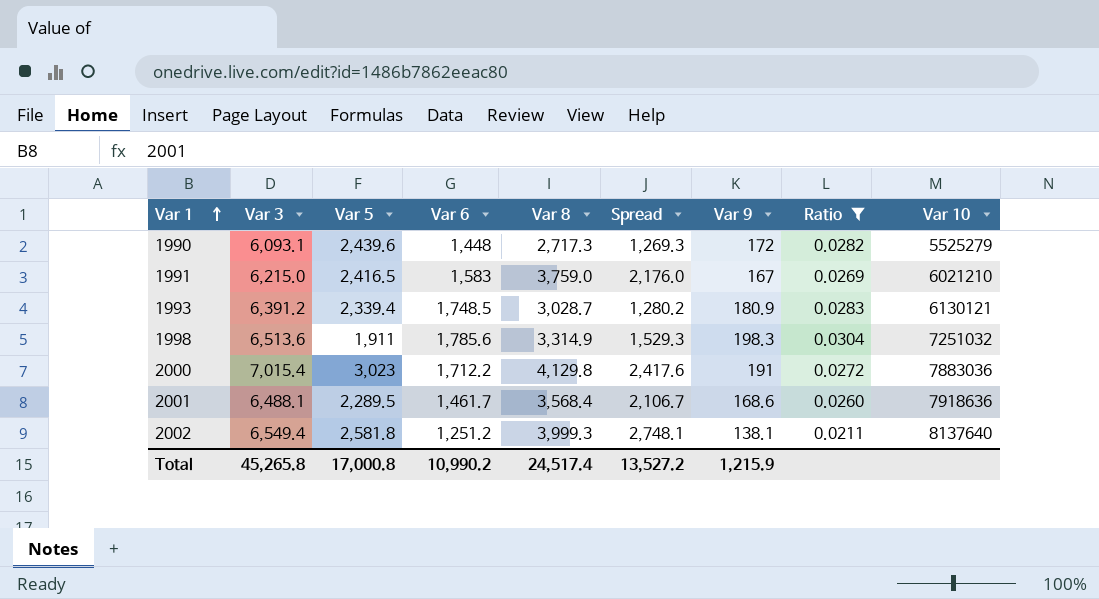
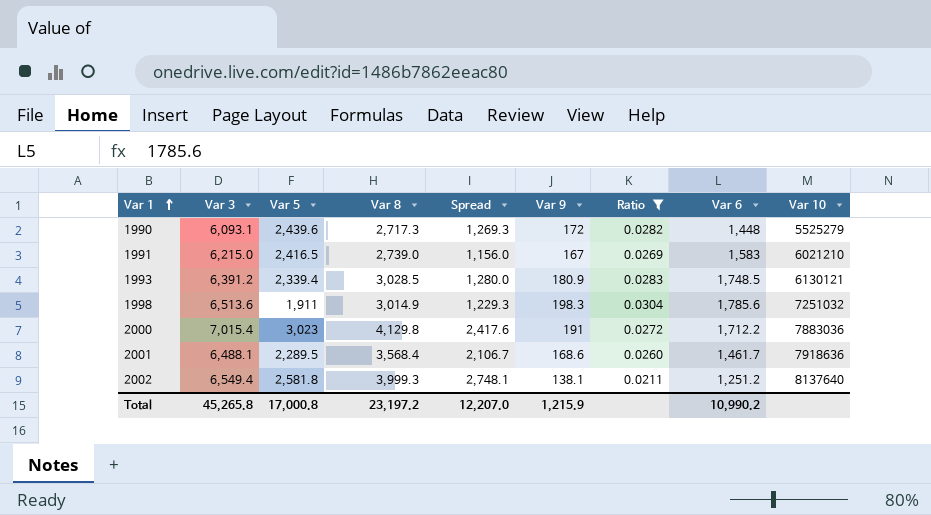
column Var 6 | position: 4 -> 8
1991 | Var 8: 3,759.0 -> 2,739.0
1991 | Spread: 2,176.0 -> 1,156.0
1993 | Var 8: 3,028.7 -> 3,028.5
1993 | Spread: 1,280.2 -> 1,280.0
1998 | Var 8: 3,314.9 -> 3,014.9
1998 | Spread: 1,529.3 -> 1,229.3
Total | Var 8: 24,517.4 -> 23,197.2
Total | Spread: 13,527.2 -> 12,207.0

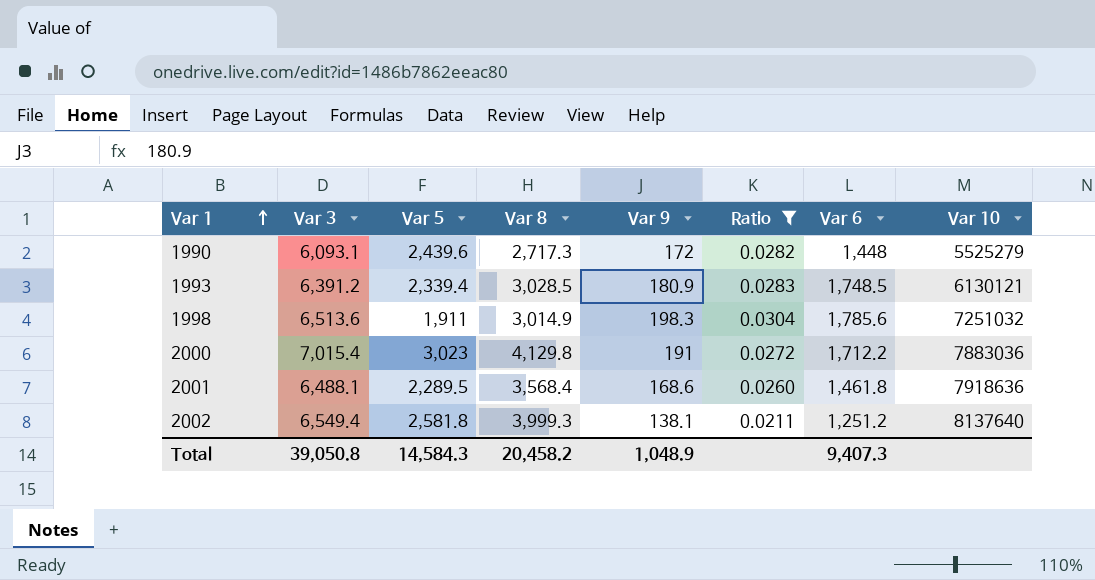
column Spread | formula: [Var 8] - [Var 6] -> none
row 1991: 6,215.0 | 2,416.5 | 2,739.0 | 1,156.0 | 167 | 0.0269 | 1,583 | 6021210 -> none
2001 | Var 6: 1,461.7 -> 1,461.8
Total | Var 3: 45,265.8 -> 39,050.8
Total | Var 5: 17,000.8 -> 14,584.3
Total | Var 8: 23,197.2 -> 20,458.2
Total | Var 9: 1,215.9 -> 1,048.9
Total | Var 6: 10,990.2 -> 9,407.3

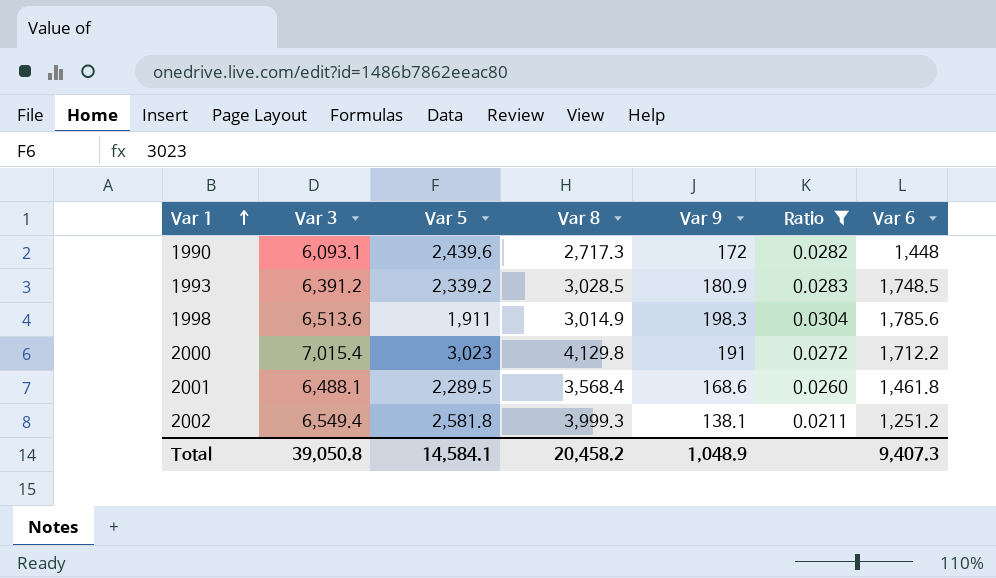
column Var 10 | position: 8 -> none
1993 | Var 5: 2,339.4 -> 2,339.2
Total | Var 5: 14,584.3 -> 14,584.1

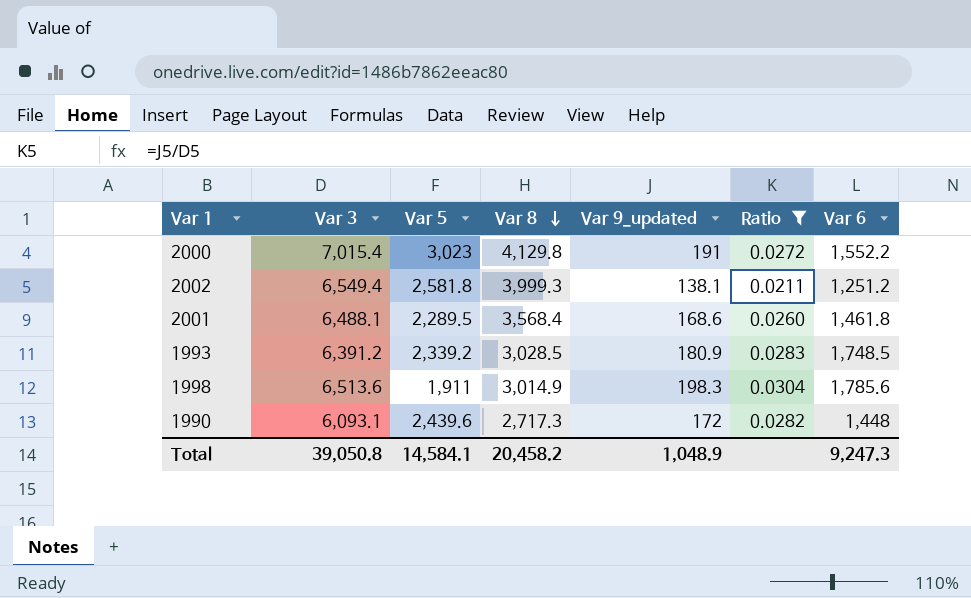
row order: Var 1 ascending -> Var 8 descending
column name: Var 9 -> Var 9_updated
2000 | Var 6: 1,712.2 -> 1,552.2
Total | Var 6: 9,407.3 -> 9,247.3

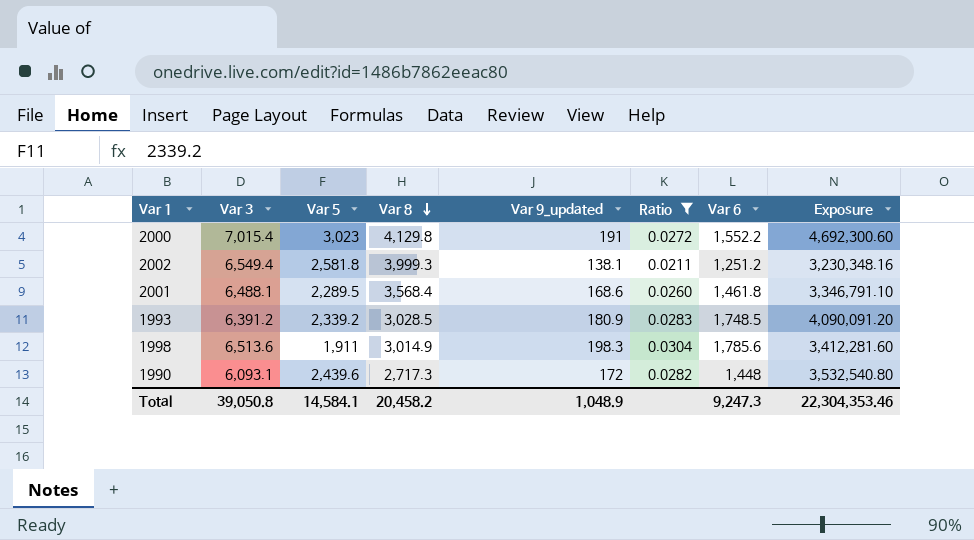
column Exposure | formula: none -> [Var 5] * [Var 6]

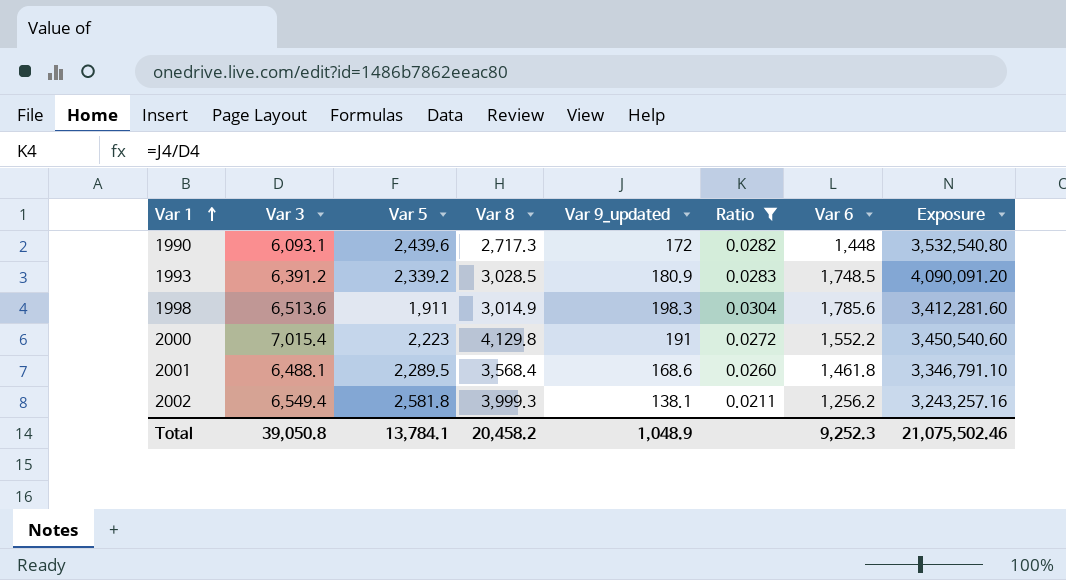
row order: Var 8 descending -> Var 1 ascending
2000 | Var 5: 3,023 -> 2,223
2000 | Exposure: 4,692,300.60 -> 3,450,540.60
2002 | Var 6: 1,251.2 -> 1,256.2
2002 | Exposure: 3,230,348.16 -> 3,243,257.16
Total | Var 5: 14,584.1 -> 13,784.1
Total | Var 6: 9,247.3 -> 9,252.3
Total | Exposure: 22,304,353.46 -> 21,075,502.46

